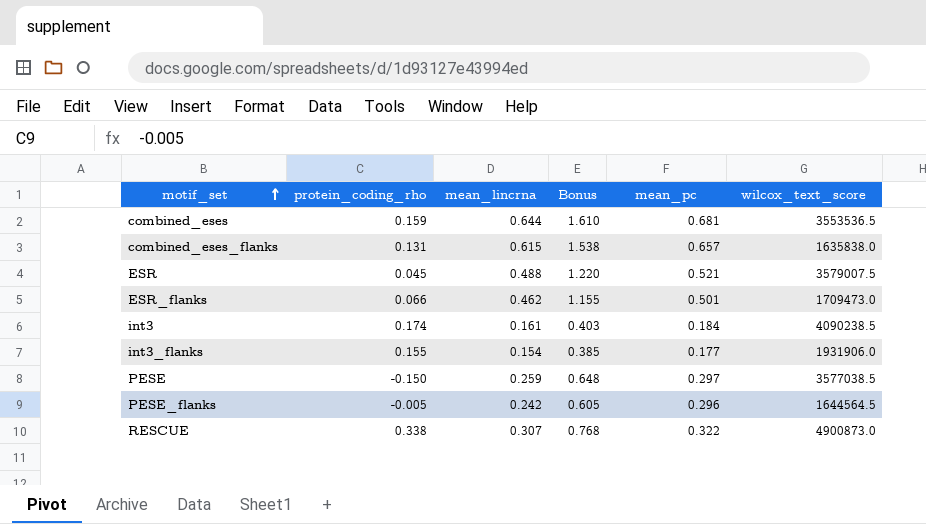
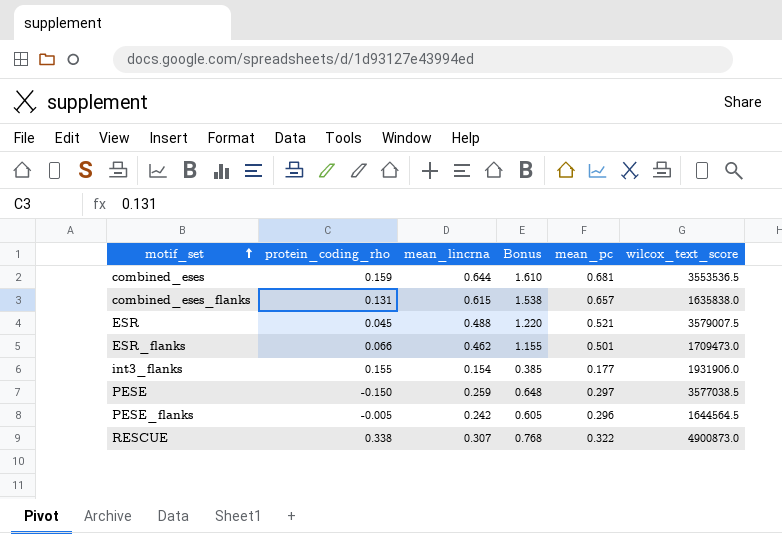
row int3: 0.174 | 0.161 | 0.403 | 0.184 | 4090238.5 -> none

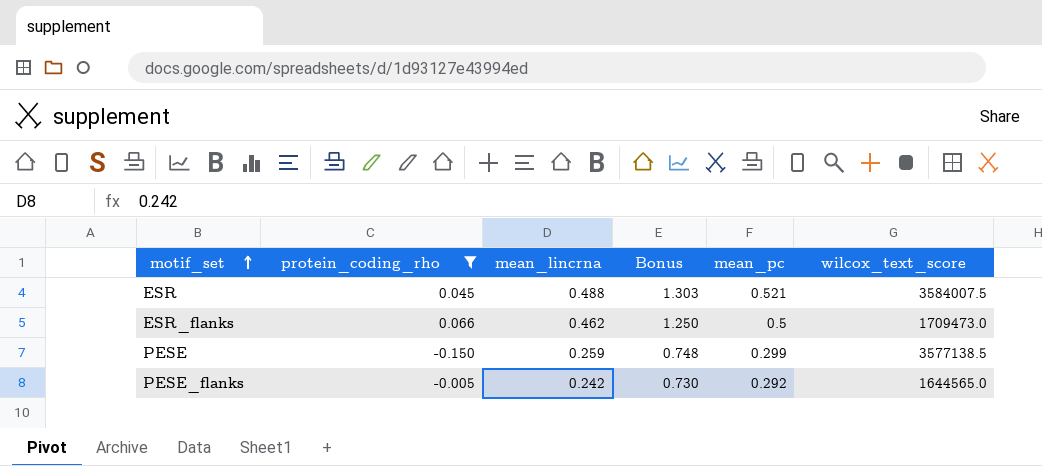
filter: none -> protein_coding_rho <= 0.066
column Bonus | formula: [mean_lincrna] * 2.5 -> [mean_pc] * 2.5
ESR | wilcox_text_score: 3579007.5 -> 3584007.5
ESR_flanks | mean_pc: 0.501 -> 0.5
PESE | mean_pc: 0.297 -> 0.299
PESE | wilcox_text_score: 3577038.5 -> 3577138.5
PESE_flanks | mean_pc: 0.296 -> 0.292
PESE_flanks | wilcox_text_score: 1644564.5 -> 1644565.0

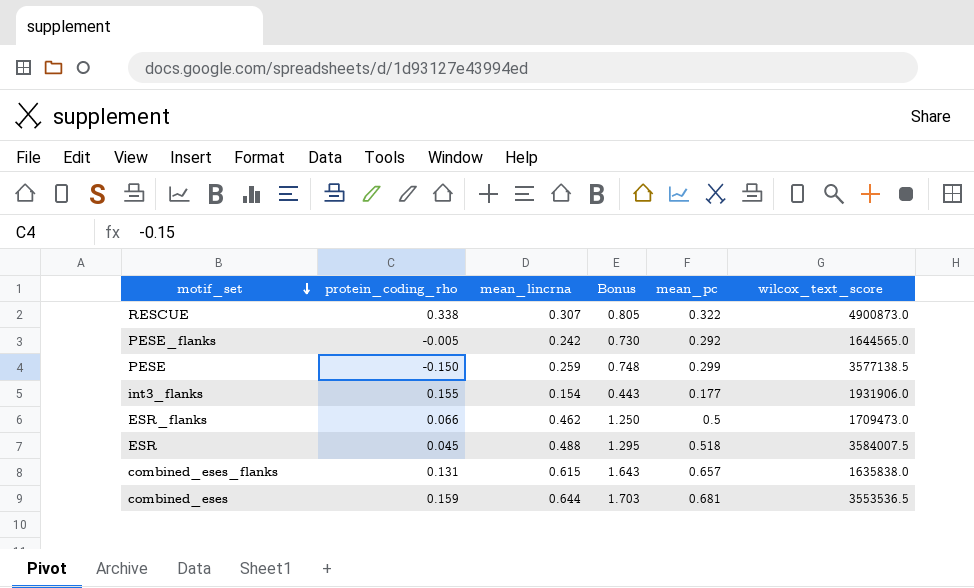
filter: protein_coding_rho <= 0.066 -> none
row order: motif_set ascending -> motif_set descending
ESR | Bonus: 1.303 -> 1.295
ESR | mean_pc: 0.521 -> 0.518

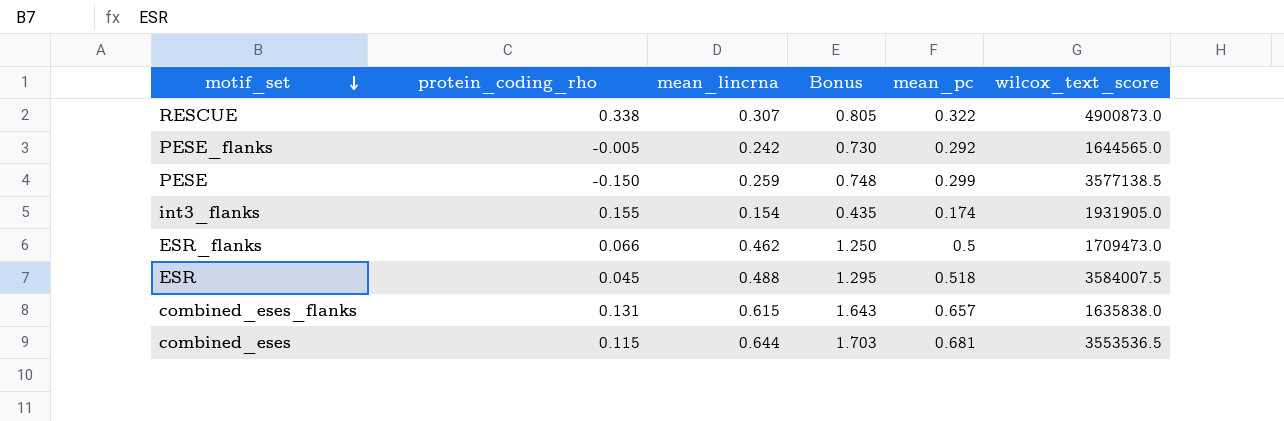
int3_flanks | Bonus: 0.443 -> 0.435
int3_flanks | mean_pc: 0.177 -> 0.174
int3_flanks | wilcox_text_score: 1931906.0 -> 1931905.0
combined_eses | protein_coding_rho: 0.159 -> 0.115

